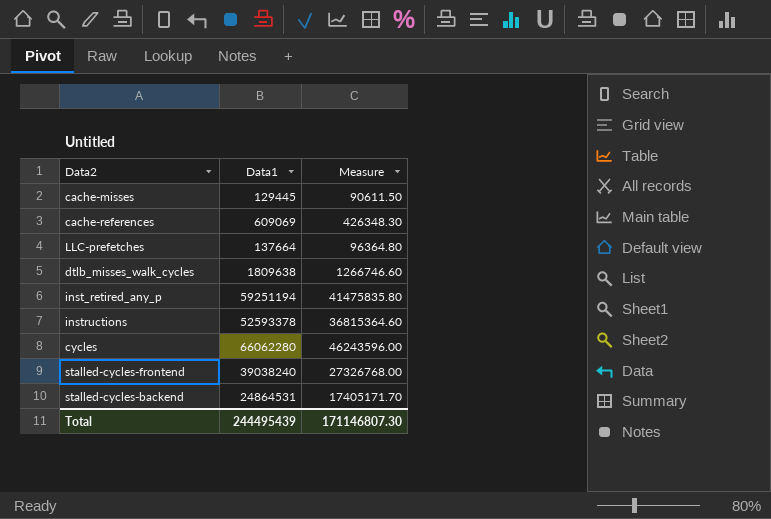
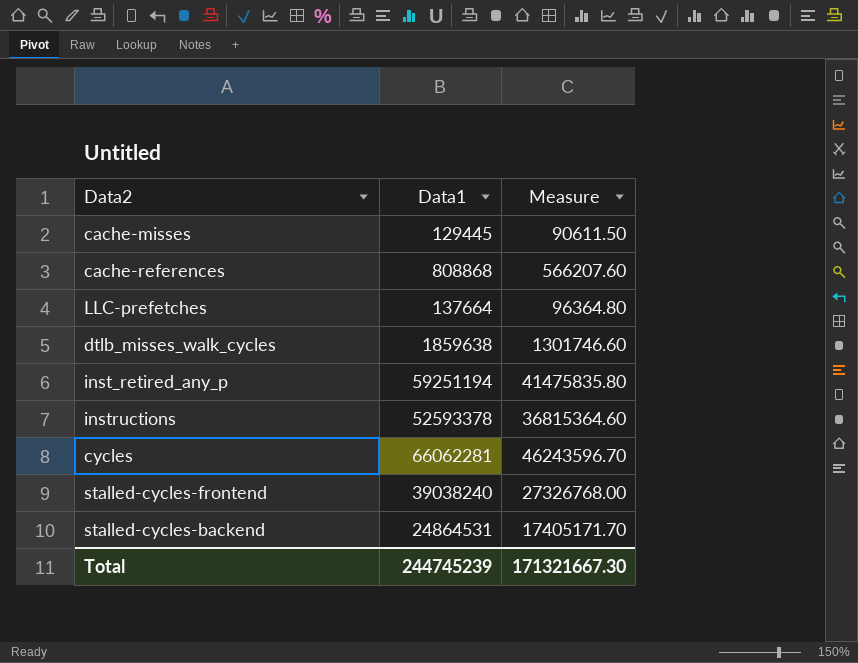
cache-references | Data1: 609069 -> 808868
cache-references | Measure: 426348.30 -> 566207.60
dtlb_misses_walk_cycles | Data1: 1809638 -> 1859638
dtlb_misses_walk_cycles | Measure: 1266746.60 -> 1301746.60
cycles | Data1: 66062280 -> 66062281
cycles | Measure: 46243596.00 -> 46243596.70
Total | Data1: 244495439 -> 244745239
Total | Measure: 171146807.30 -> 171321667.30

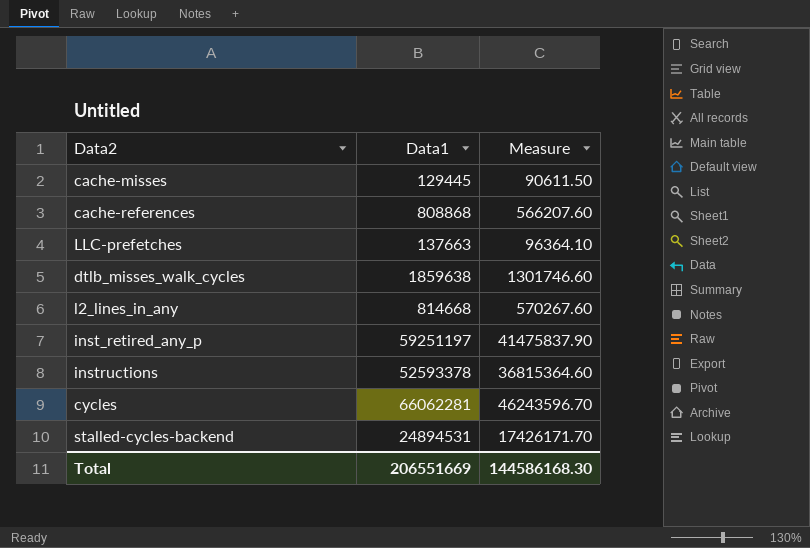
row stalled-cycles-frontend: 39038240 | 27326768.00 -> none
LLC-prefetches | Data1: 137664 -> 137663
LLC-prefetches | Measure: 96364.80 -> 96364.10
row l2_lines_in_any: none -> 814668 | 570267.60
inst_retired_any_p | Data1: 59251194 -> 59251197
inst_retired_any_p | Measure: 41475835.80 -> 41475837.90
stalled-cycles-backend | Data1: 24864531 -> 24894531
stalled-cycles-backend | Measure: 17405171.70 -> 17426171.70
Total | Data1: 244745239 -> 206551669
Total | Measure: 171321667.30 -> 144586168.30

